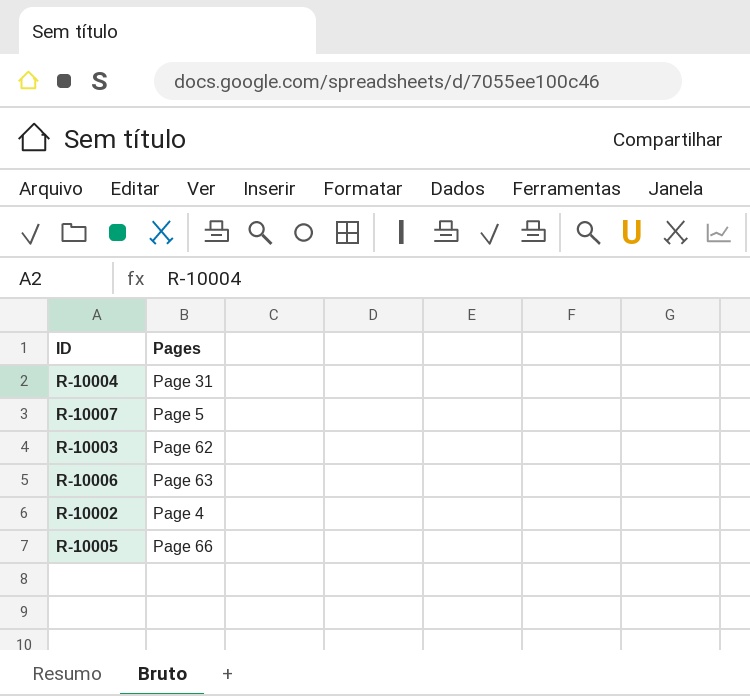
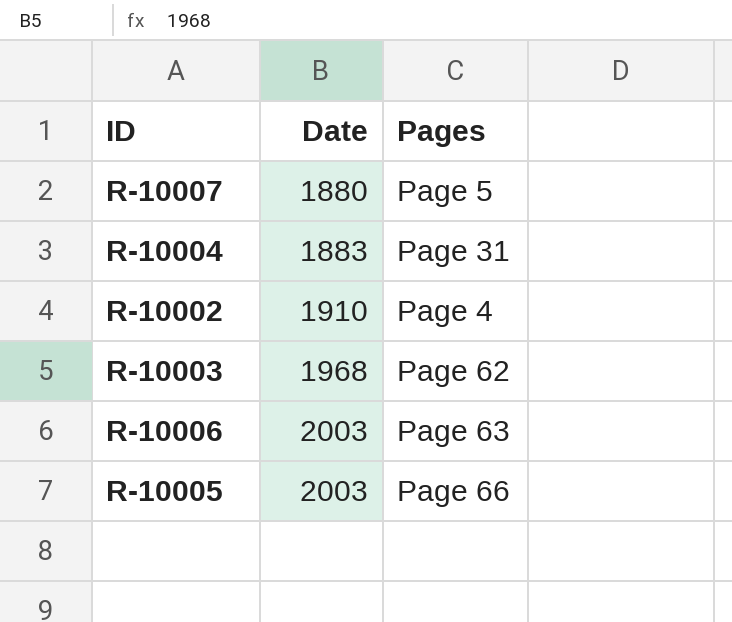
row order: none -> Date ascending
column Date | position: none -> 2

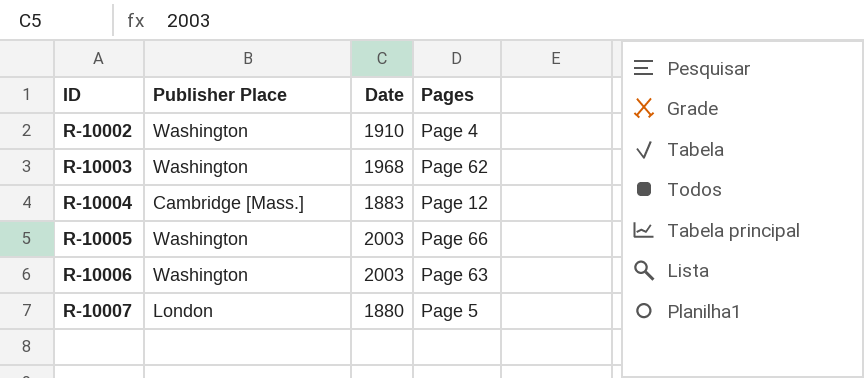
row order: Date ascending -> ID ascending
column Publisher Place | position: none -> 2
R-10004 | Pages: Page 31 -> Page 12

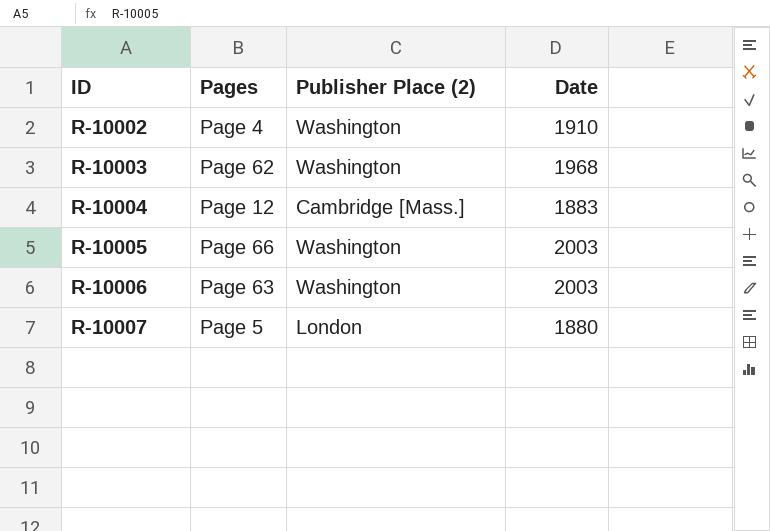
column Pages | position: 4 -> 2
column name: Publisher Place -> Publisher Place (2)

